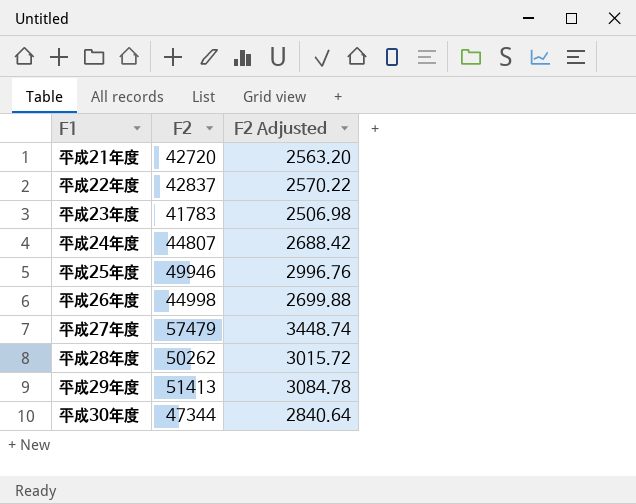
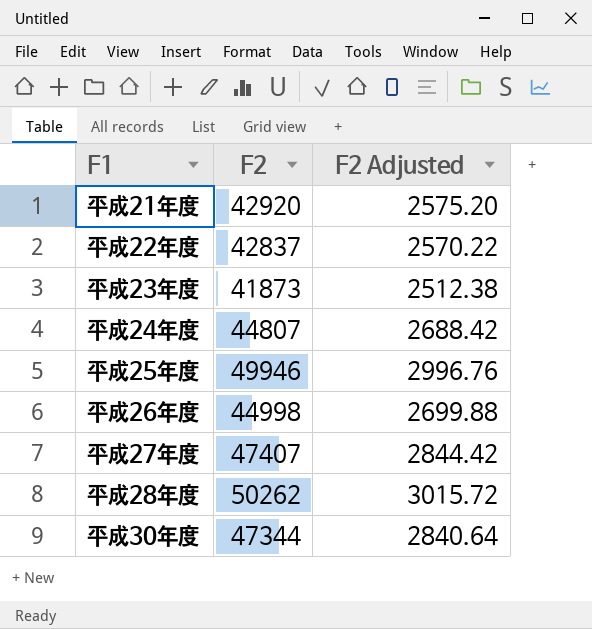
row 平成29年度: 51413 | 3084.78 -> none
平成21年度 | F2: 42720 -> 42920
平成21年度 | F2 Adjusted: 2563.20 -> 2575.20
平成23年度 | F2: 41783 -> 41873
平成23年度 | F2 Adjusted: 2506.98 -> 2512.38
平成27年度 | F2: 57479 -> 47407
平成27年度 | F2 Adjusted: 3448.74 -> 2844.42

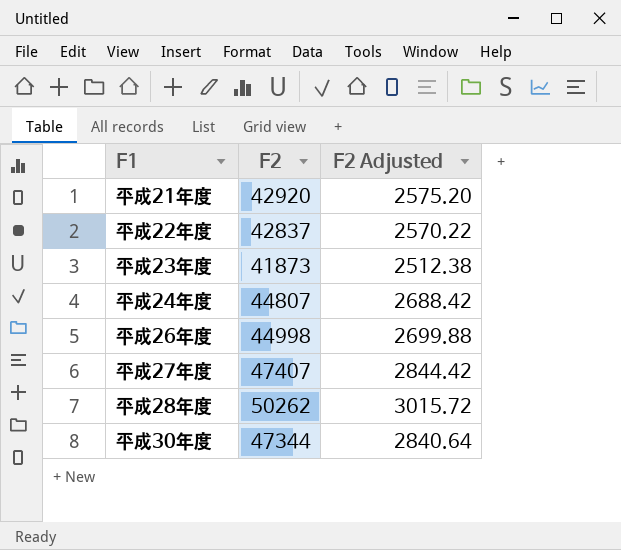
row 平成25年度: 49946 | 2996.76 -> none

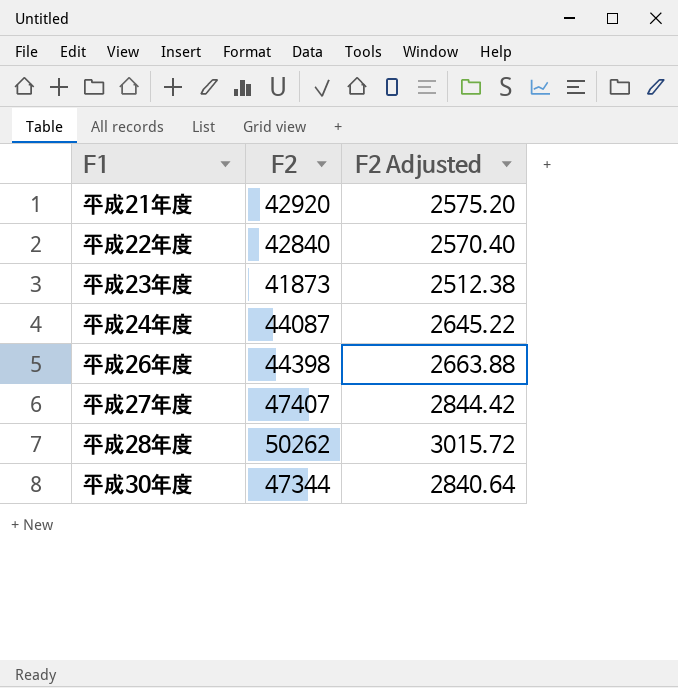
平成22年度 | F2: 42837 -> 42840
平成22年度 | F2 Adjusted: 2570.22 -> 2570.40
平成24年度 | F2: 44807 -> 44087
平成24年度 | F2 Adjusted: 2688.42 -> 2645.22
平成26年度 | F2: 44998 -> 44398
平成26年度 | F2 Adjusted: 2699.88 -> 2663.88

